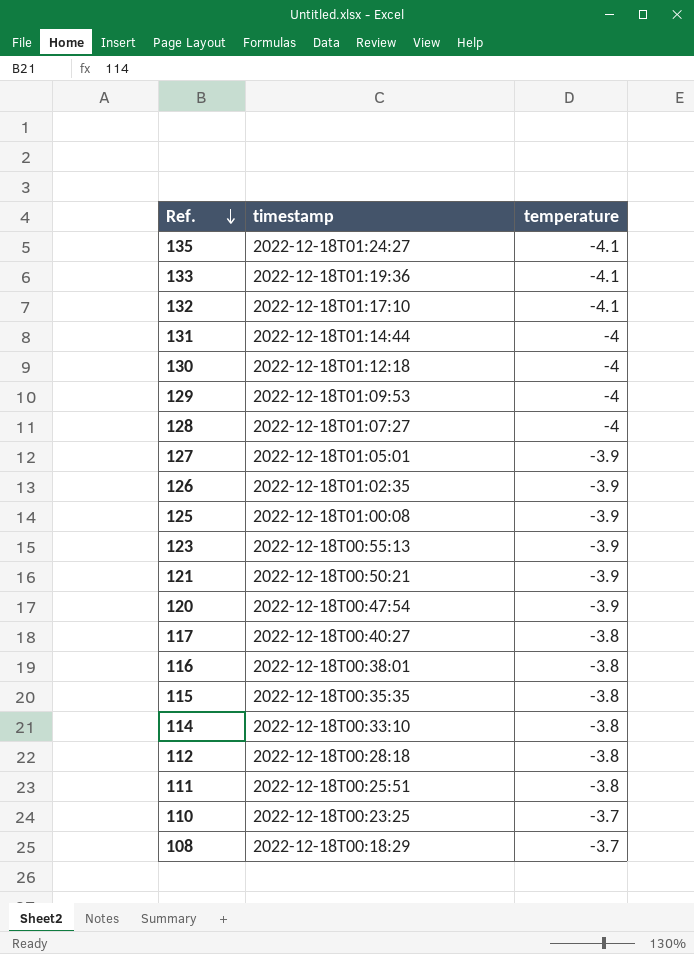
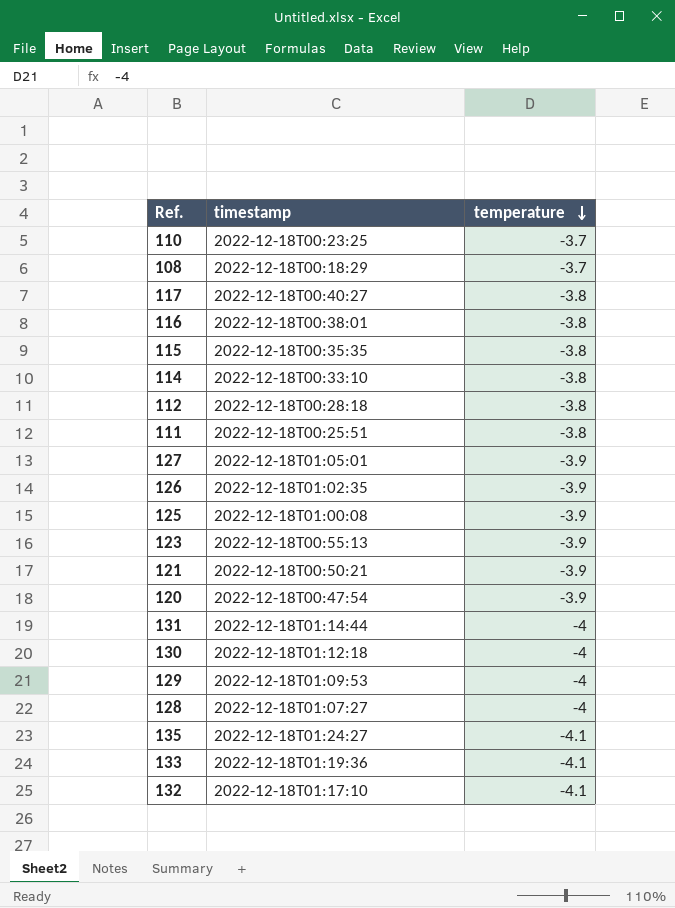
row order: Ref. descending -> temperature descending

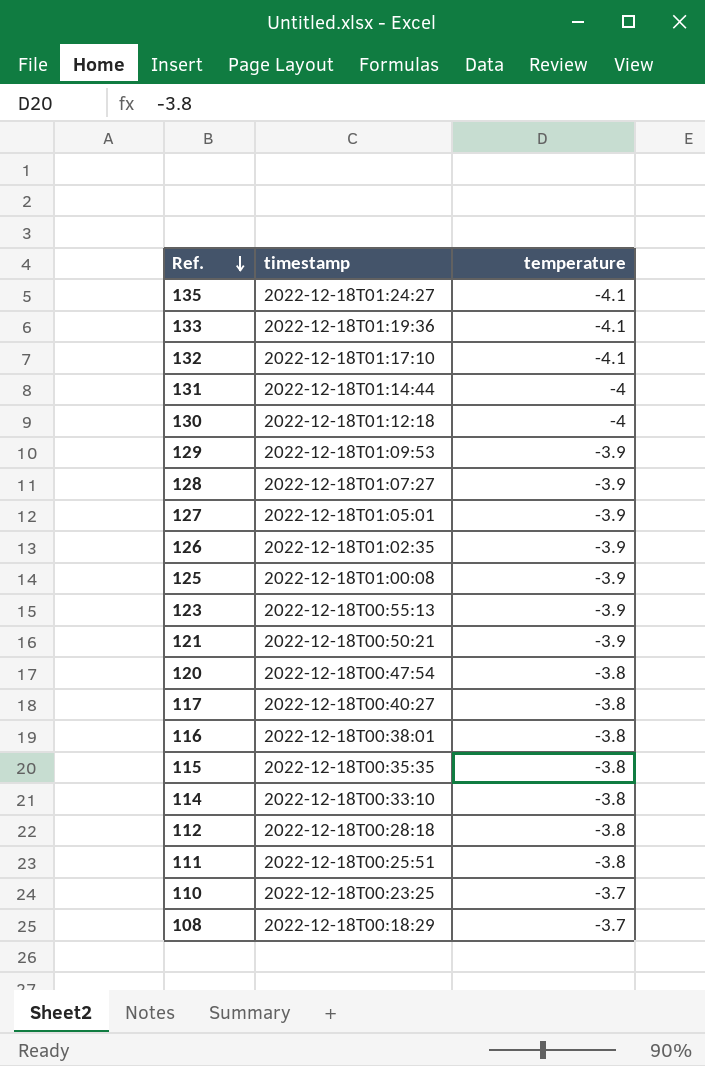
row order: temperature descending -> Ref. descending
129 | temperature: -4 -> -3.9
128 | temperature: -4 -> -3.9
120 | temperature: -3.9 -> -3.8

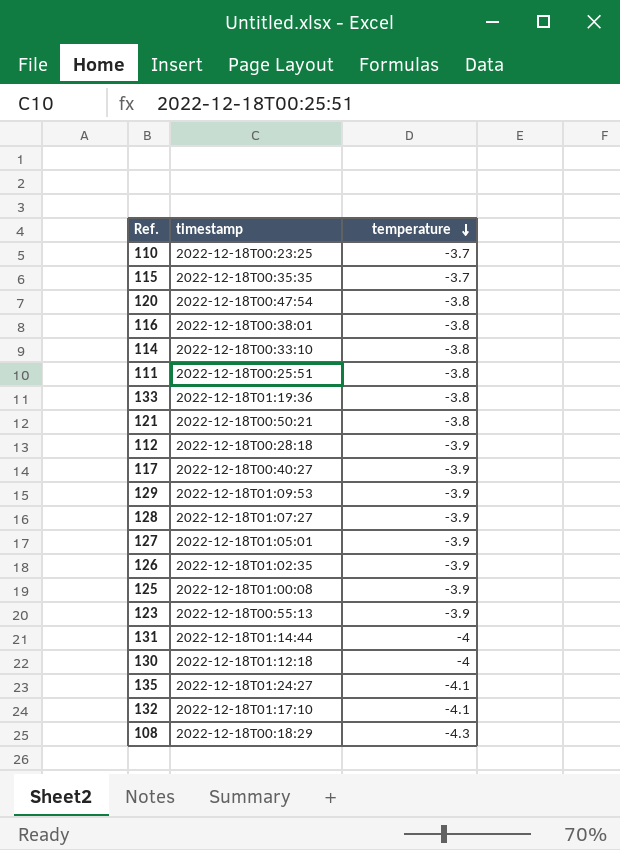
row order: Ref. descending -> temperature descending
115 | temperature: -3.8 -> -3.7
133 | temperature: -4.1 -> -3.8
121 | temperature: -3.9 -> -3.8
112 | temperature: -3.8 -> -3.9
117 | temperature: -3.8 -> -3.9
108 | temperature: -3.7 -> -4.3

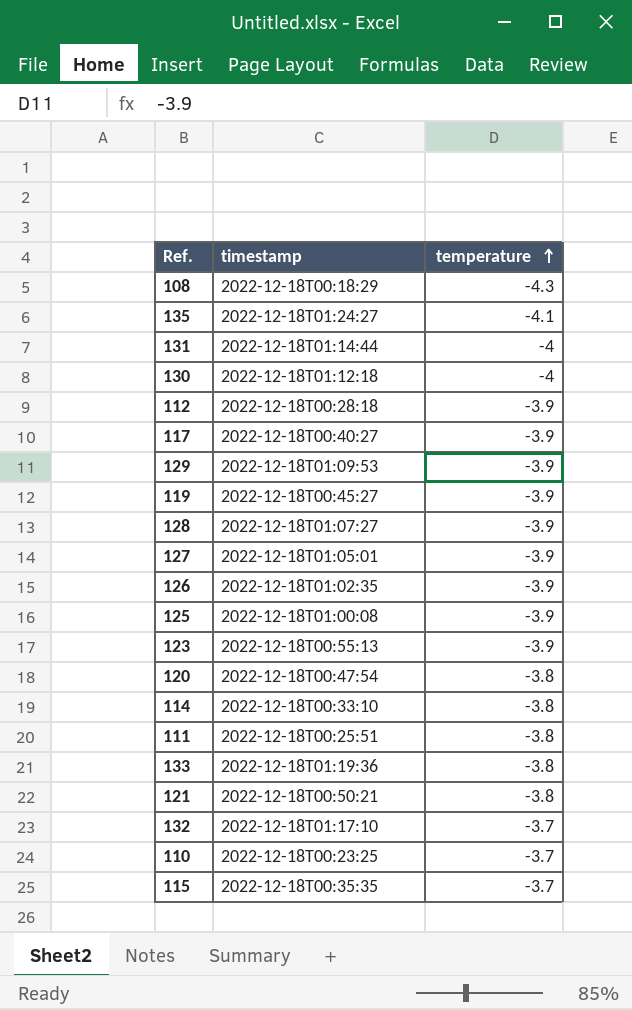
row order: temperature descending -> temperature ascending
row 116: 2022-12-18T00:38:01 | -3.8 -> none
row 119: none -> 2022-12-18T00:45:27 | -3.9
132 | temperature: -4.1 -> -3.7

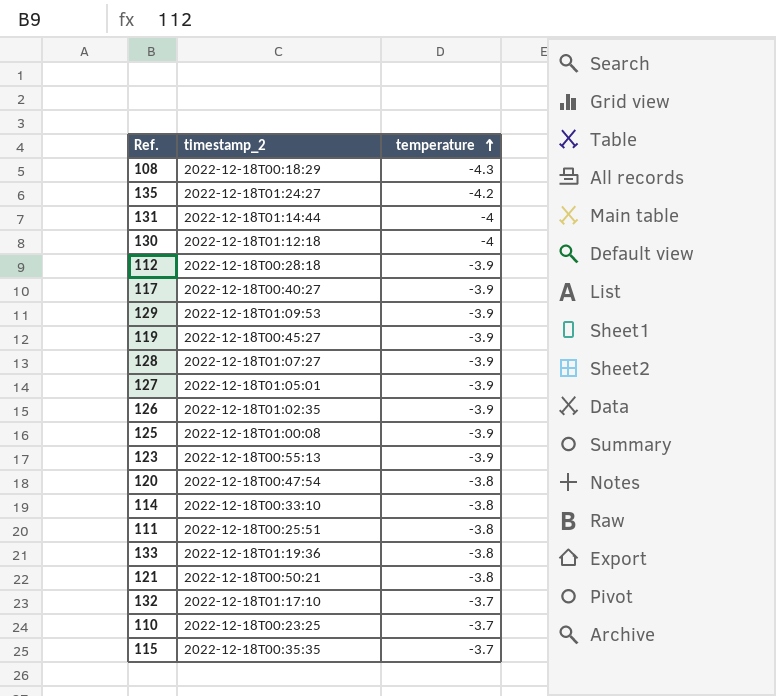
column name: timestamp -> timestamp_2
135 | temperature: -4.1 -> -4.2

